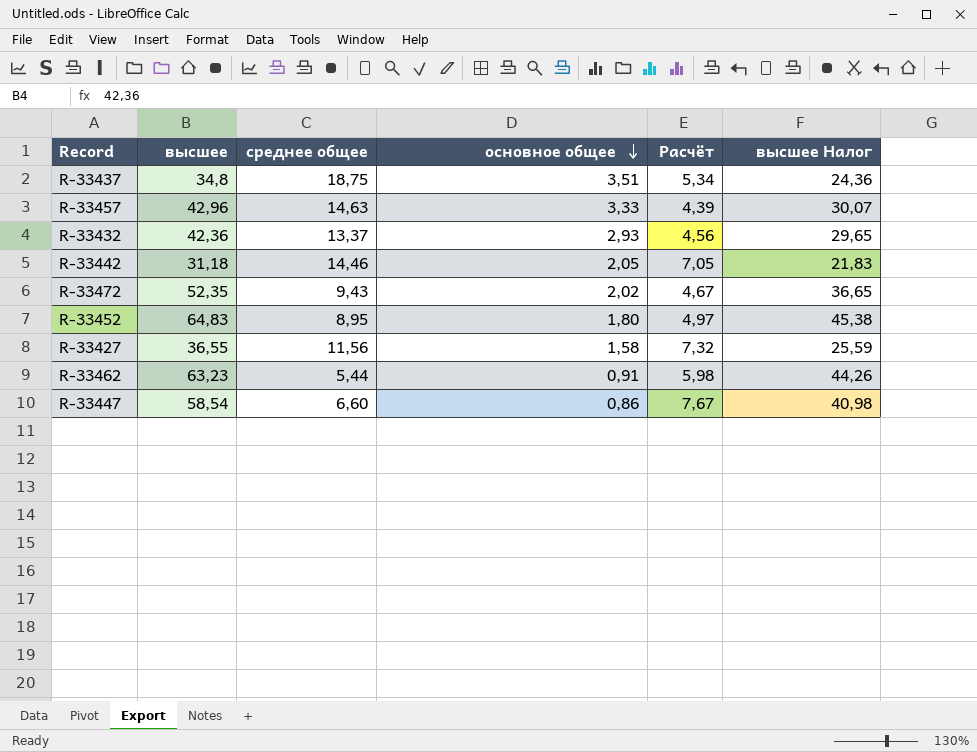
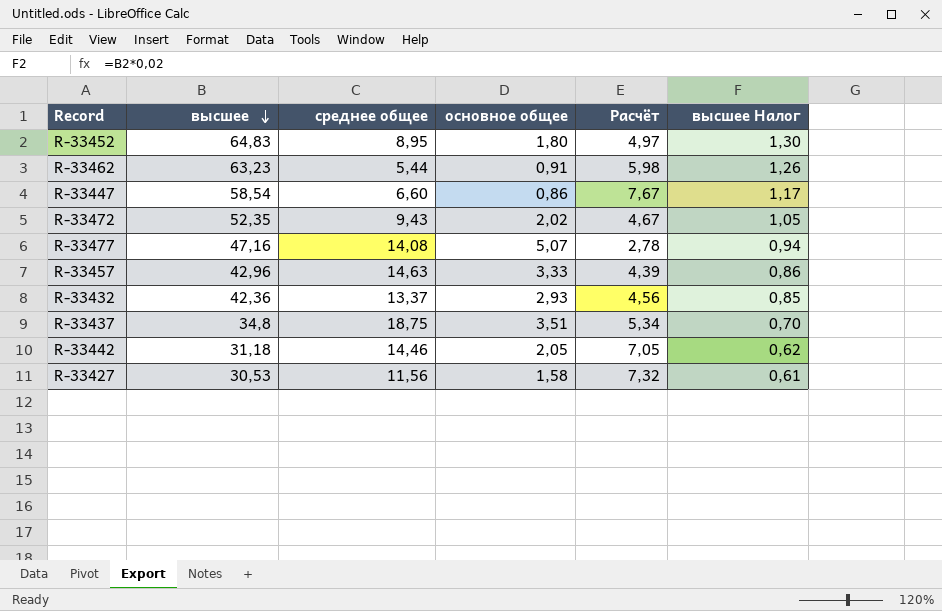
row order: основное общее descending -> высшее descending
column высшее Налог | formula: [высшее] * 0,7 -> [высшее] * 0,02
row R-33477: none -> 47,16 | 14,08 | 5,07 | 2,78 | 0,94
R-33427 | высшее: 36,55 -> 30,53

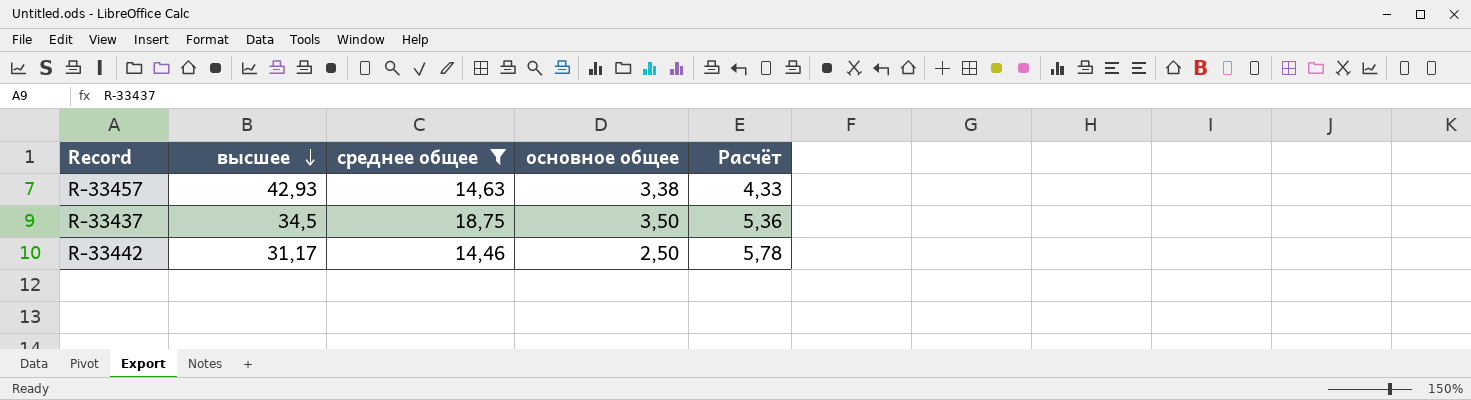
filter: none -> среднее общее >= 14,46
column высшее Налог | formula: [высшее] * 0,02 -> none
R-33457 | высшее: 42,96 -> 42,93
R-33457 | основное общее: 3,33 -> 3,38
R-33457 | Расчёт: 4,39 -> 4,33
R-33437 | высшее: 34,8 -> 34,5
R-33437 | основное общее: 3,51 -> 3,50
R-33437 | Расчёт: 5,34 -> 5,36
R-33442 | высшее: 31,18 -> 31,17
R-33442 | основное общее: 2,05 -> 2,50
R-33442 | Расчёт: 7,05 -> 5,78

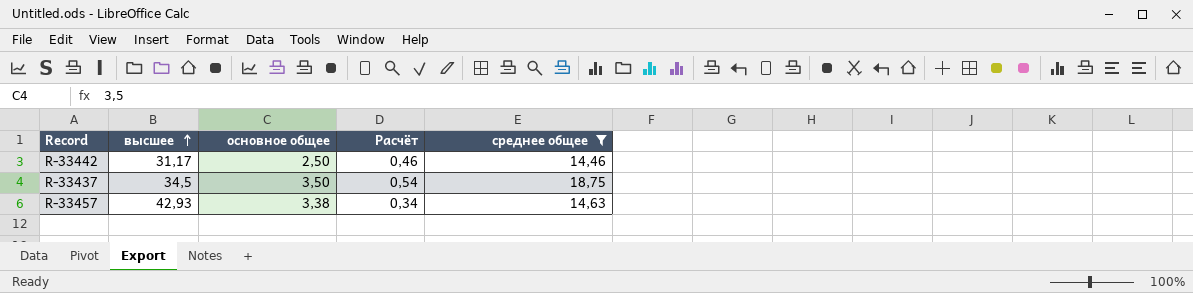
row order: высшее descending -> высшее ascending
column Расчёт | formula: [среднее общее] / [основное общее] -> [среднее общее] / [высшее]
column среднее общее | position: 3 -> 5

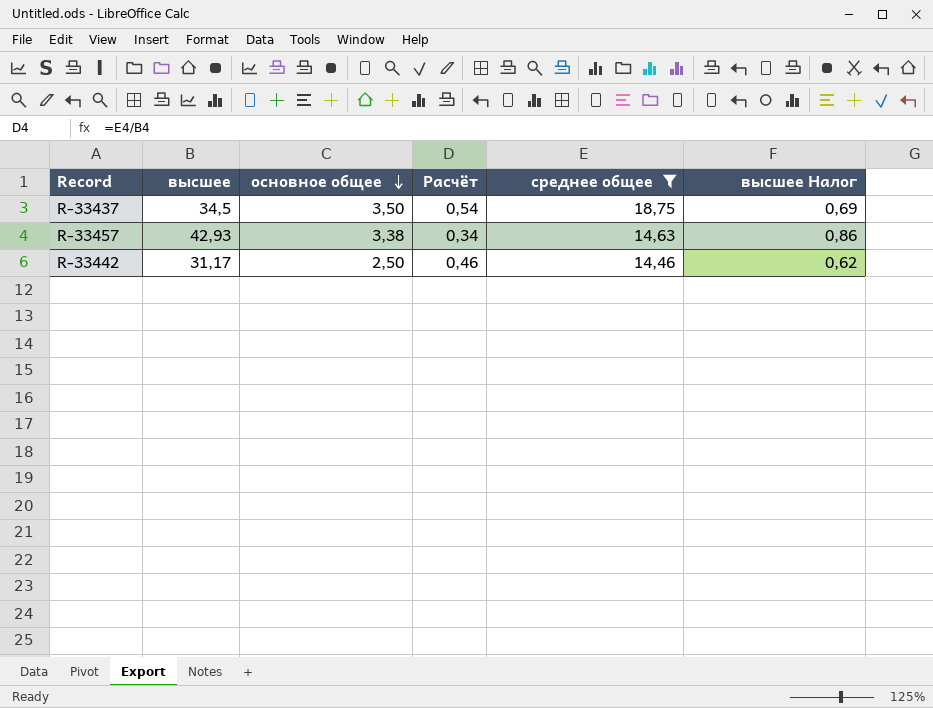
row order: высшее ascending -> основное общее descending
column высшее Налог | formula: none -> [высшее] * 0,02

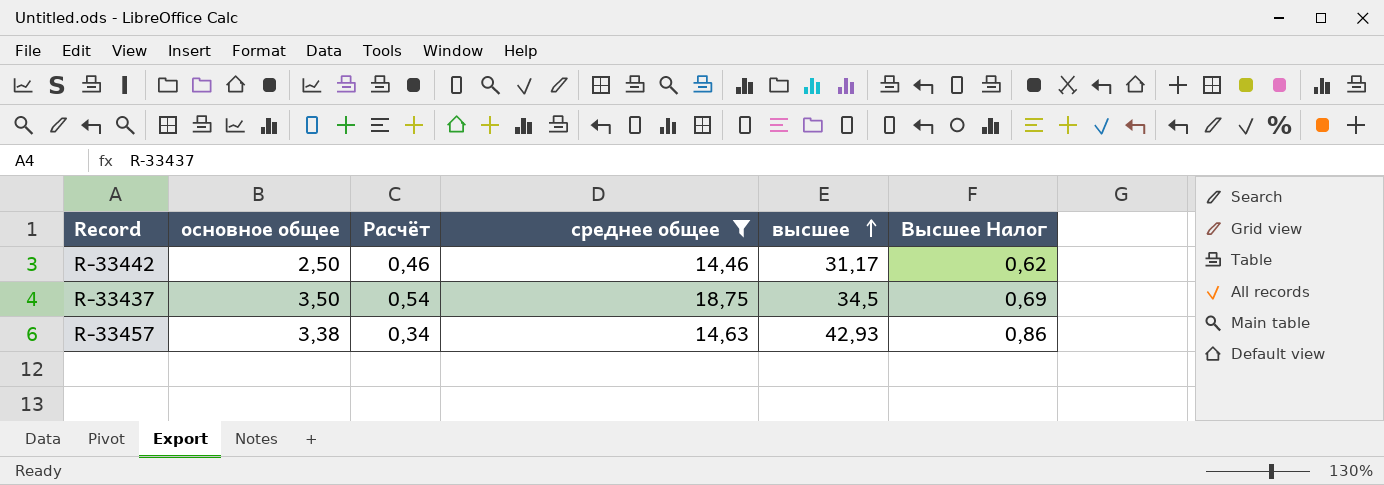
row order: основное общее descending -> высшее ascending
column высшее | position: 2 -> 5
column name: высшее Налог -> Высшее Налог

